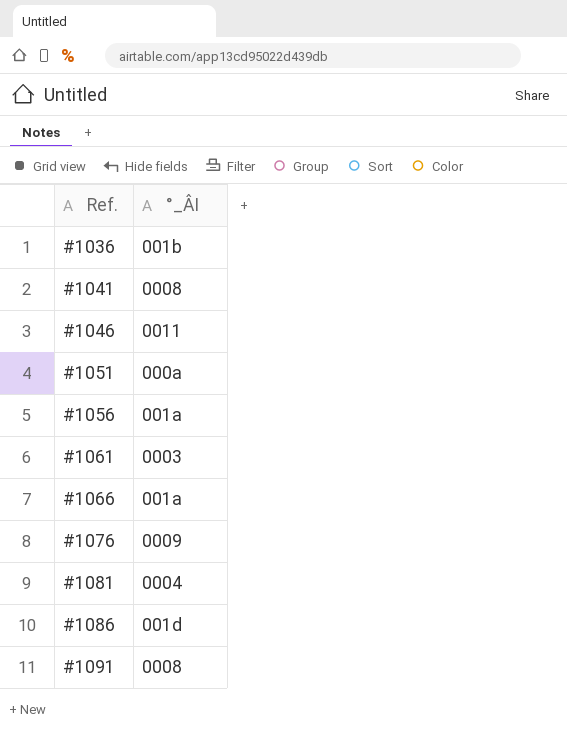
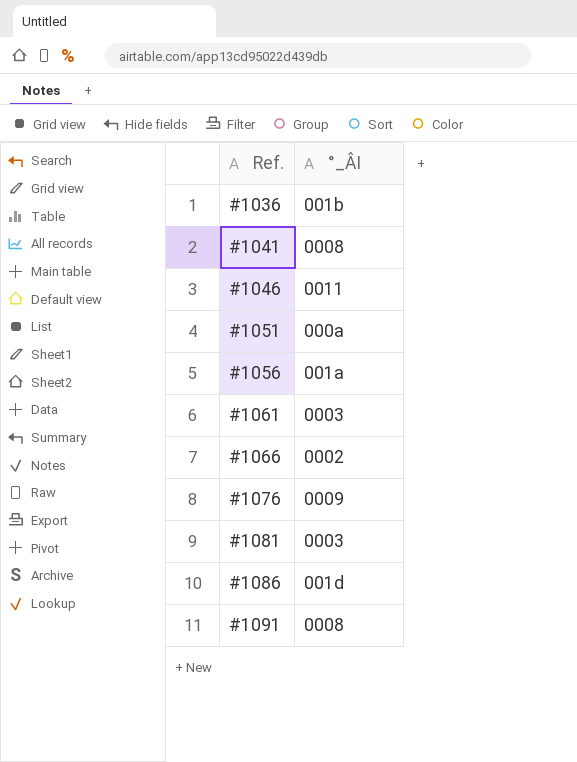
#1066 | °_ÂI: 001a -> 0002
#1081 | °_ÂI: 0004 -> 0003

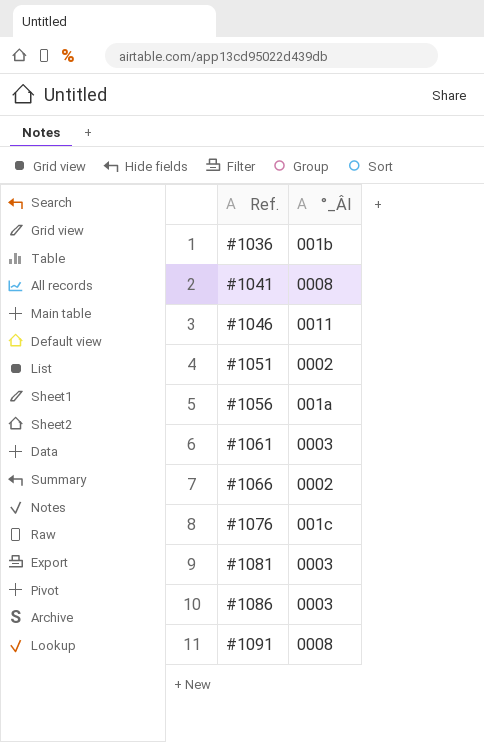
#1051 | °_ÂI: 000a -> 0002
#1076 | °_ÂI: 0009 -> 001c
#1086 | °_ÂI: 001d -> 0003

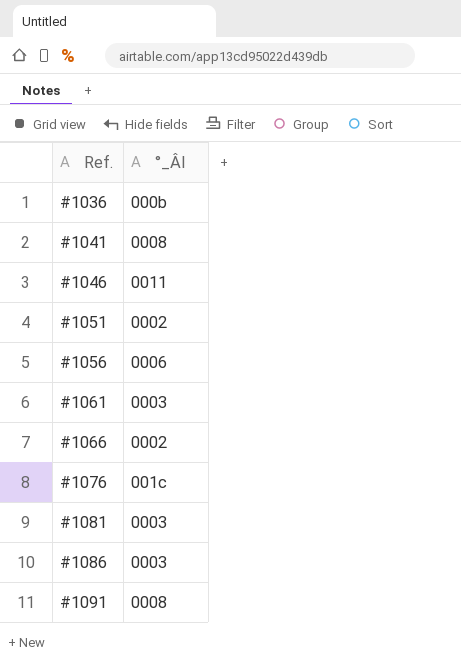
#1036 | °_ÂI: 001b -> 000b
#1056 | °_ÂI: 001a -> 0006

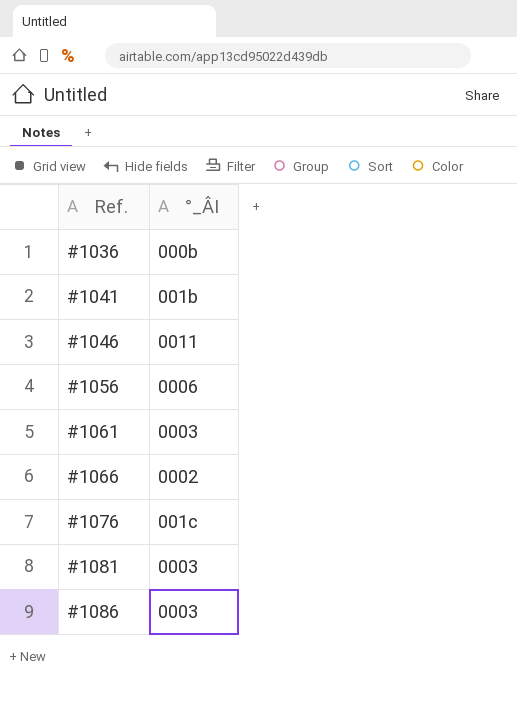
row #1051: 0002 -> none
row #1091: 0008 -> none
#1041 | °_ÂI: 0008 -> 001b

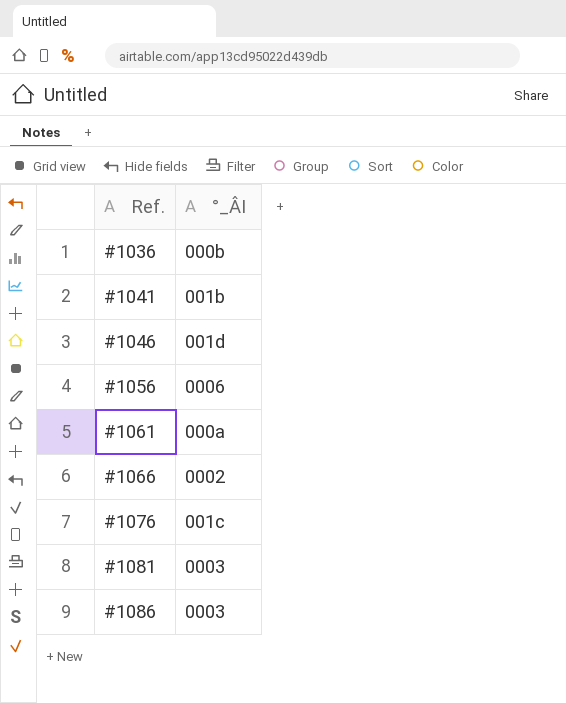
#1046 | °_ÂI: 0011 -> 001d
#1061 | °_ÂI: 0003 -> 000a

